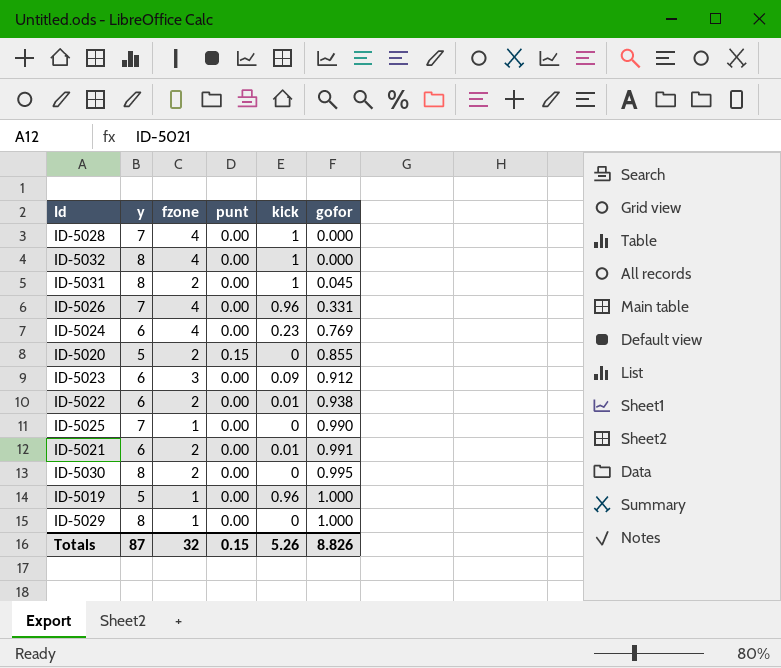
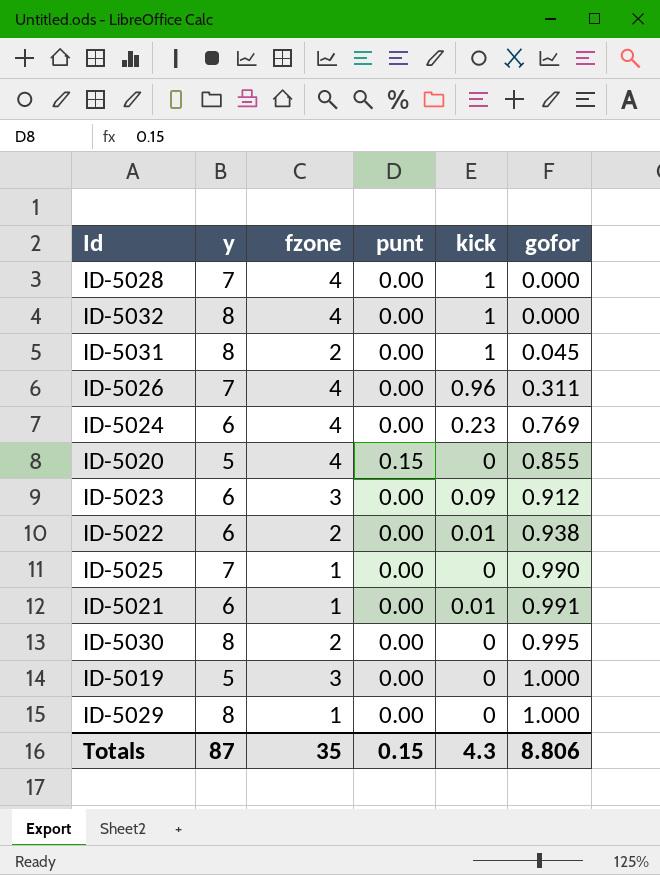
ID-5026 | gofor: 0.331 -> 0.311
ID-5020 | fzone: 2 -> 4
ID-5021 | fzone: 2 -> 1
ID-5019 | fzone: 1 -> 3
ID-5019 | kick: 0.96 -> 0
Totals | fzone: 32 -> 35
Totals | kick: 5.26 -> 4.3
Totals | gofor: 8.826 -> 8.806

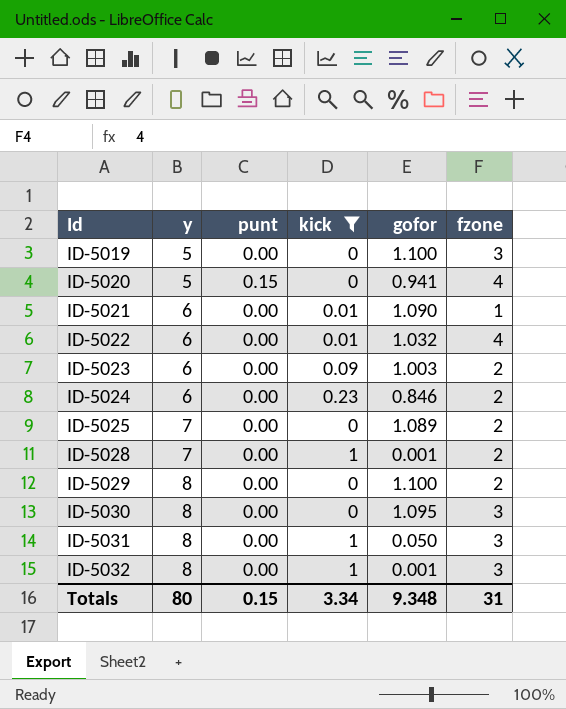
filter: none -> kick != 0.96
row order: gofor ascending -> Id ascending
column fzone | position: 3 -> 6
ID-5019 | gofor: 1.000 -> 1.100
ID-5020 | gofor: 0.855 -> 0.941
ID-5021 | gofor: 0.991 -> 1.090
ID-5022 | gofor: 0.938 -> 1.032
ID-5022 | fzone: 2 -> 4
ID-5023 | gofor: 0.912 -> 1.003
ID-5023 | fzone: 3 -> 2
ID-5024 | gofor: 0.769 -> 0.846
ID-5024 | fzone: 4 -> 2
ID-5025 | gofor: 0.990 -> 1.089
ID-5025 | fzone: 1 -> 2
ID-5028 | gofor: 0.000 -> 0.001
ID-5028 | fzone: 4 -> 2
ID-5029 | gofor: 1.000 -> 1.100
ID-5029 | fzone: 1 -> 2
ID-5030 | gofor: 0.995 -> 1.095
ID-5030 | fzone: 2 -> 3
ID-5031 | gofor: 0.045 -> 0.050
ID-5031 | fzone: 2 -> 3
ID-5032 | gofor: 0.000 -> 0.001
ID-5032 | fzone: 4 -> 3
Totals | y: 87 -> 80
Totals | kick: 4.3 -> 3.34
Totals | gofor: 8.806 -> 9.348
Totals | fzone: 35 -> 31

